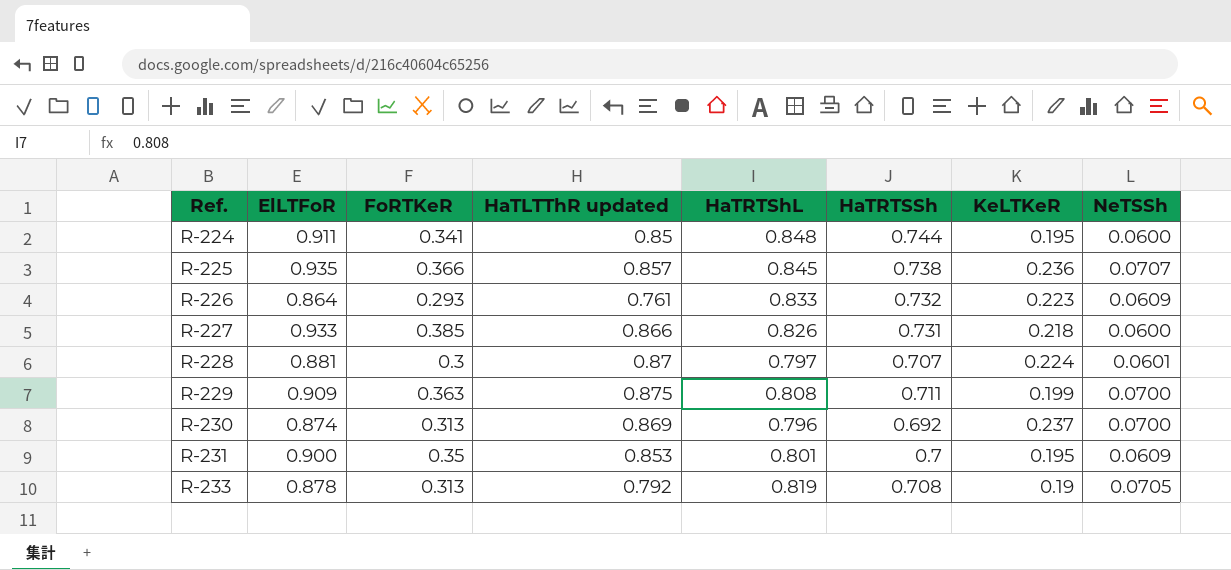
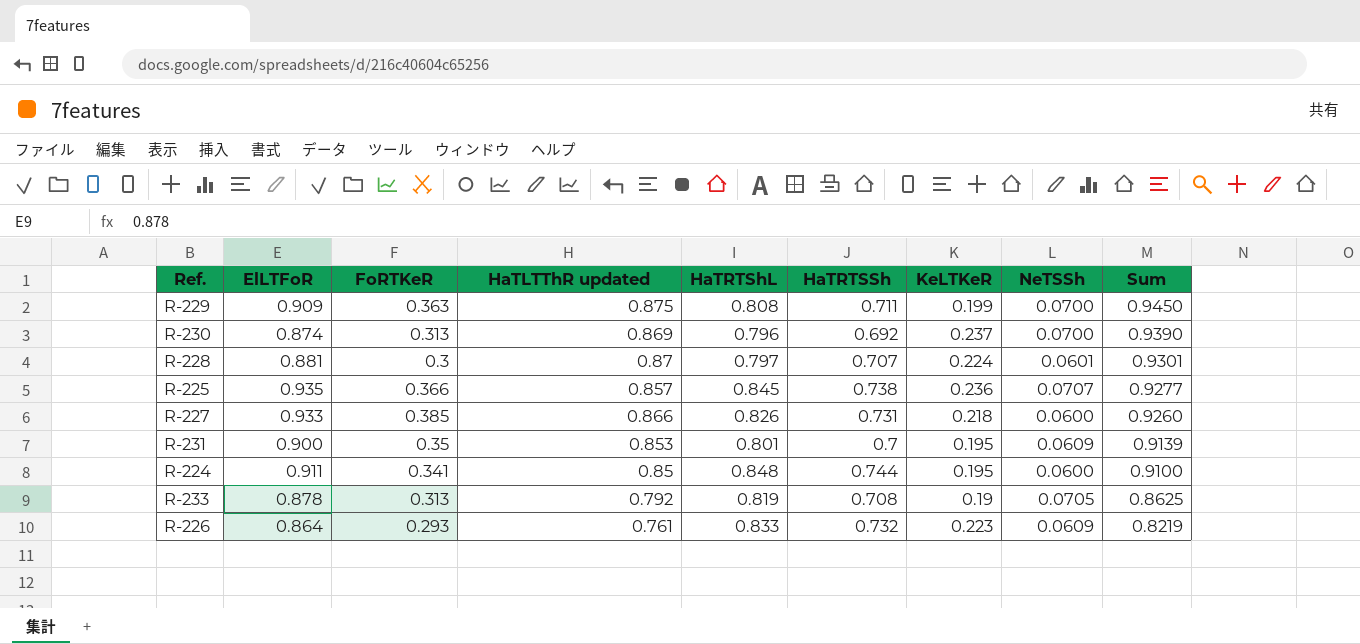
row order: Ref. ascending -> Sum descending
column Sum | formula: none -> [HaTLTThR updated] + [NeTSSh]

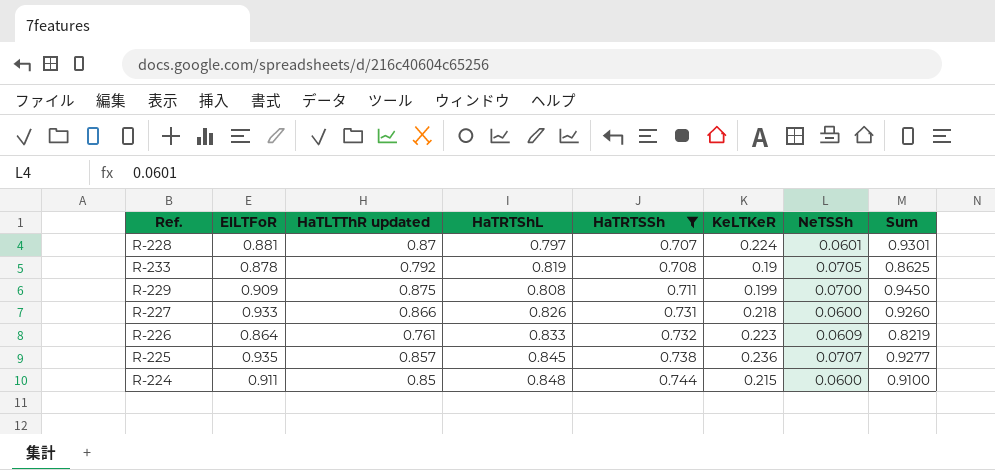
filter: none -> HaTRTSSh >= 0.707
row order: Sum descending -> HaTRTSSh ascending
column FoRTKeR | position: 3 -> none
R-224 | KeLTKeR: 0.195 -> 0.215

